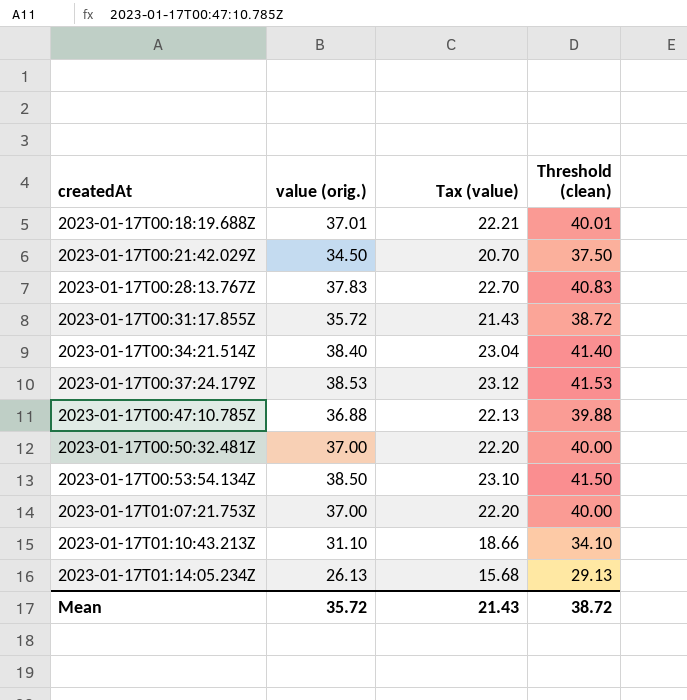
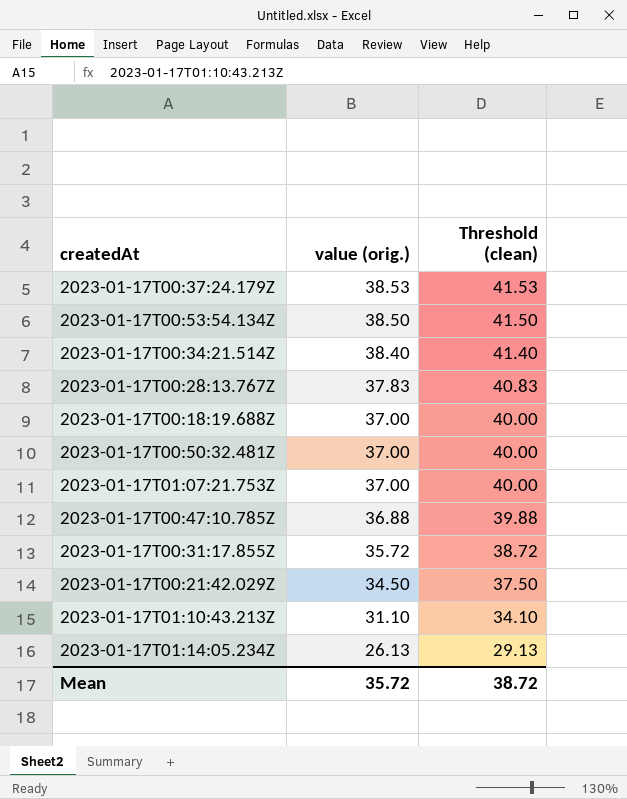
row order: createdAt ascending -> value (orig.) descending
column Tax (value) | formula: [value (orig.)] * 0.6 -> none
2023-01-17T00:18:19.688Z | value (orig.): 37.01 -> 37.00
2023-01-17T00:18:19.688Z | Threshold (clean): 40.01 -> 40.00

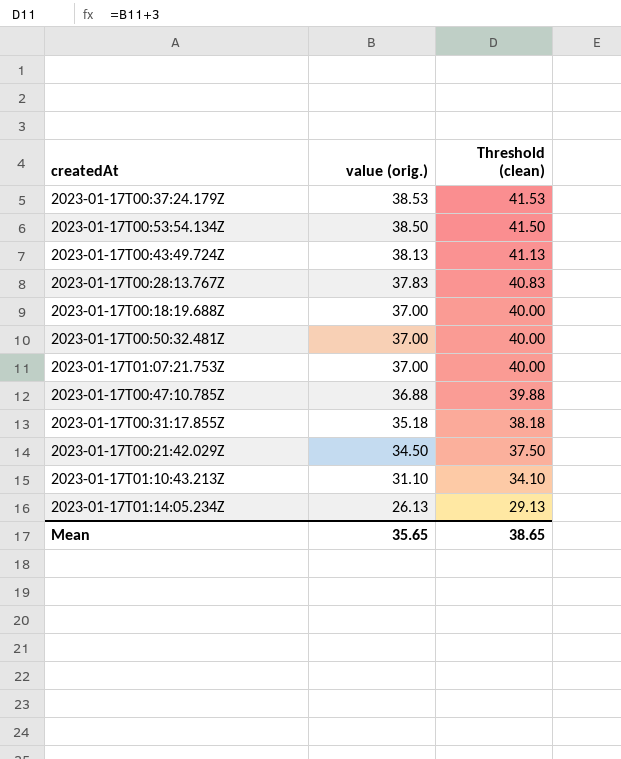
row 2023-01-17T00:34:21.514Z: 38.40 | 41.40 -> none
row 2023-01-17T00:43:49.724Z: none -> 38.13 | 41.13
2023-01-17T00:31:17.855Z | value (orig.): 35.72 -> 35.18
2023-01-17T00:31:17.855Z | Threshold (clean): 38.72 -> 38.18
Mean | value (orig.): 35.72 -> 35.65
Mean | Threshold (clean): 38.72 -> 38.65

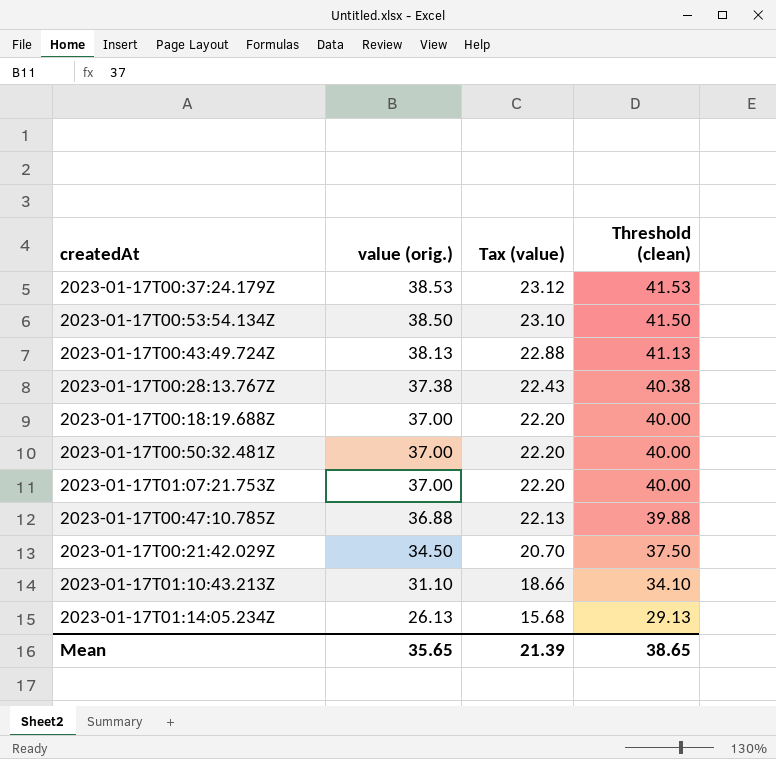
column Tax (value) | formula: none -> [value (orig.)] * 0.6
row 2023-01-17T00:31:17.855Z: 35.18 | 38.18 -> none
2023-01-17T00:28:13.767Z | value (orig.): 37.83 -> 37.38
2023-01-17T00:28:13.767Z | Threshold (clean): 40.83 -> 40.38

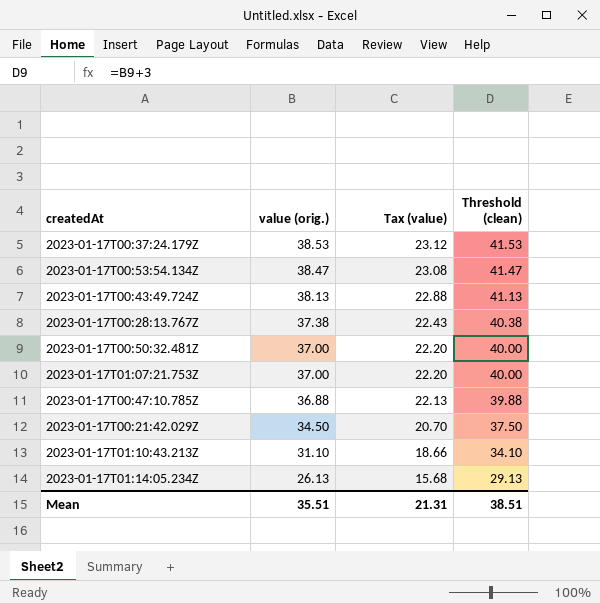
row 2023-01-17T00:18:19.688Z: 37.00 | 22.20 | 40.00 -> none
2023-01-17T00:53:54.134Z | value (orig.): 38.50 -> 38.47
2023-01-17T00:53:54.134Z | Tax (value): 23.10 -> 23.08
2023-01-17T00:53:54.134Z | Threshold (clean): 41.50 -> 41.47
Mean | value (orig.): 35.65 -> 35.51
Mean | Tax (value): 21.39 -> 21.31
Mean | Threshold (clean): 38.65 -> 38.51

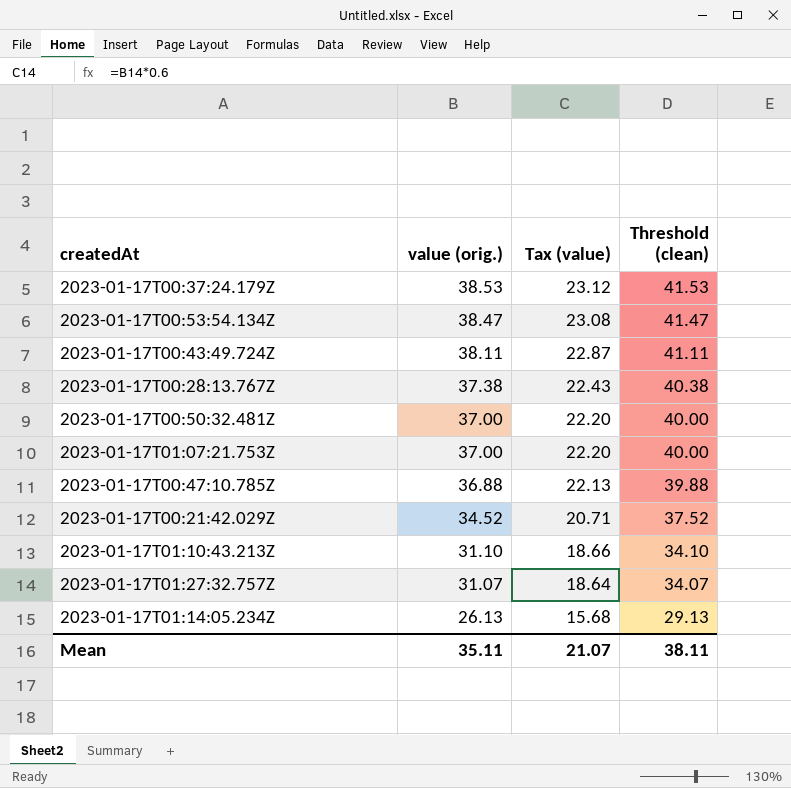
2023-01-17T00:43:49.724Z | value (orig.): 38.13 -> 38.11
2023-01-17T00:43:49.724Z | Tax (value): 22.88 -> 22.87
2023-01-17T00:43:49.724Z | Threshold (clean): 41.13 -> 41.11
2023-01-17T00:21:42.029Z | value (orig.): 34.50 -> 34.52
2023-01-17T00:21:42.029Z | Tax (value): 20.70 -> 20.71
2023-01-17T00:21:42.029Z | Threshold (clean): 37.50 -> 37.52
row 2023-01-17T01:27:32.757Z: none -> 31.07 | 18.64 | 34.07
Mean | value (orig.): 35.51 -> 35.11
Mean | Tax (value): 21.31 -> 21.07
Mean | Threshold (clean): 38.51 -> 38.11

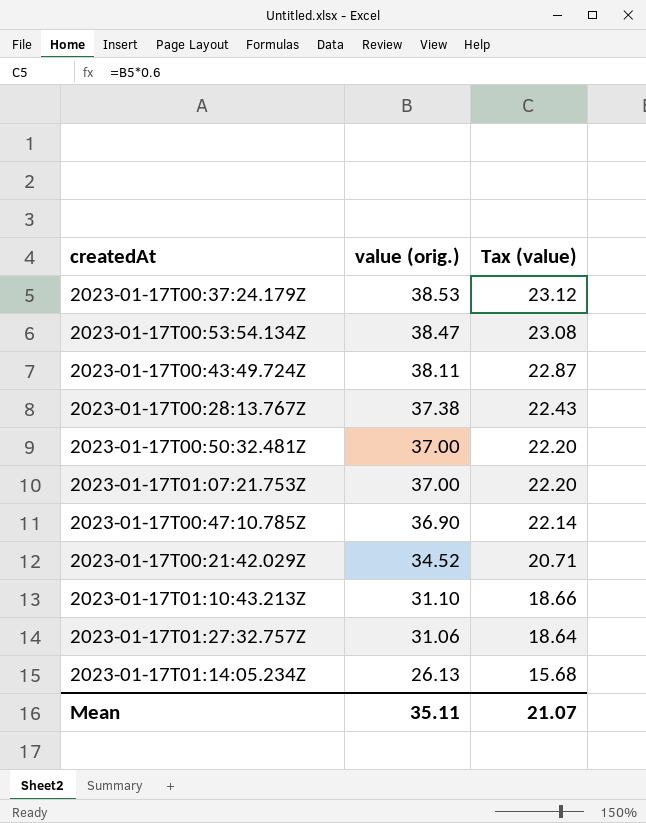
column Threshold (clean) | formula: [value (orig.)] + 3 -> none
2023-01-17T00:47:10.785Z | value (orig.): 36.88 -> 36.90
2023-01-17T00:47:10.785Z | Tax (value): 22.13 -> 22.14
2023-01-17T01:27:32.757Z | value (orig.): 31.07 -> 31.06

